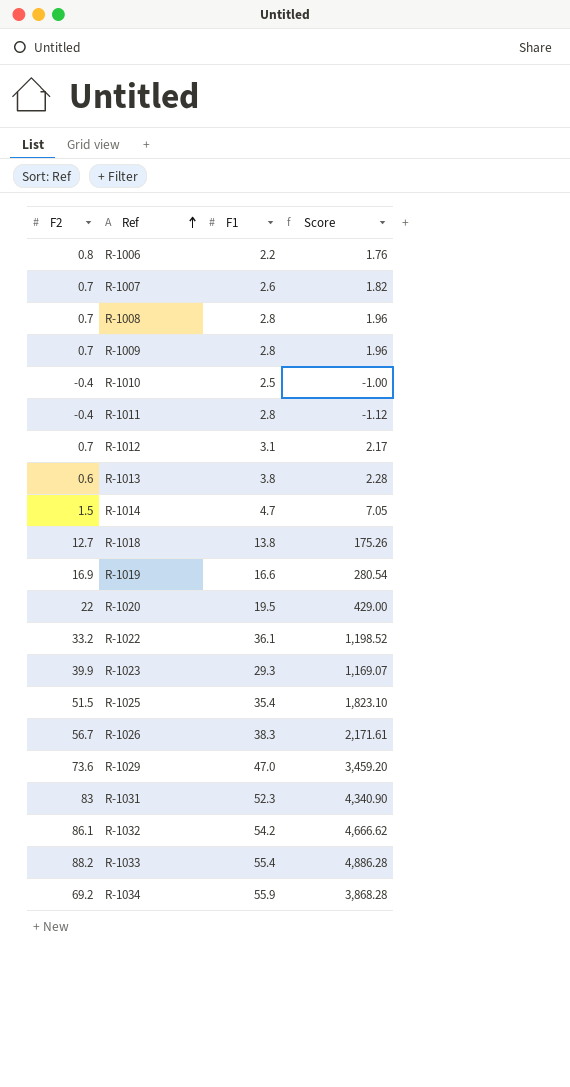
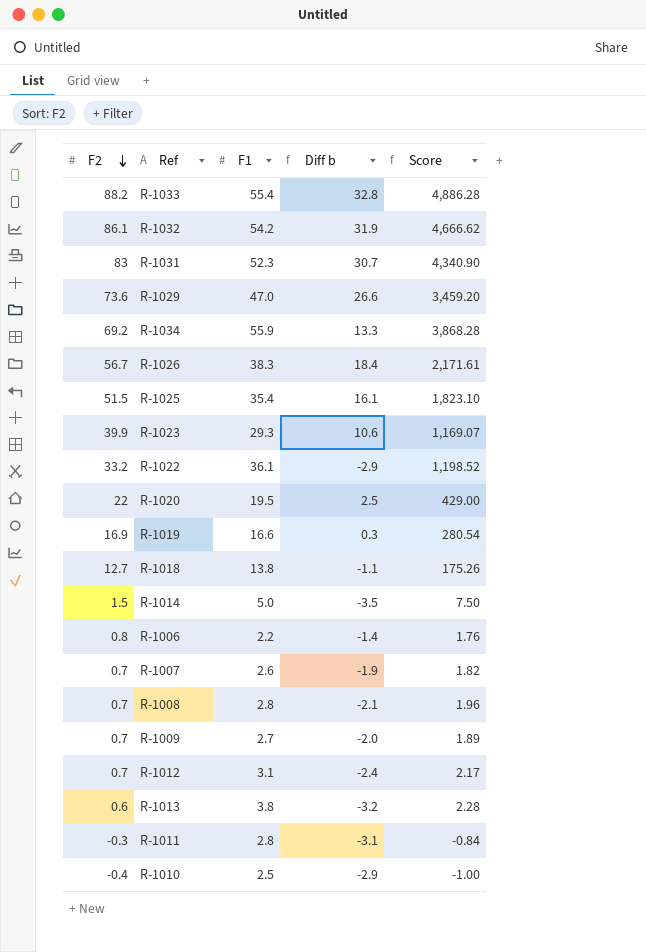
row order: Ref ascending -> F2 descending
column Diff b | formula: none -> [F2] - [F1]
R-1014 | F1: 4.7 -> 5.0
R-1014 | Score: 7.05 -> 7.50
R-1009 | F1: 2.8 -> 2.7
R-1009 | Score: 1.96 -> 1.89
R-1011 | F2: -0.4 -> -0.3
R-1011 | Score: -1.12 -> -0.84

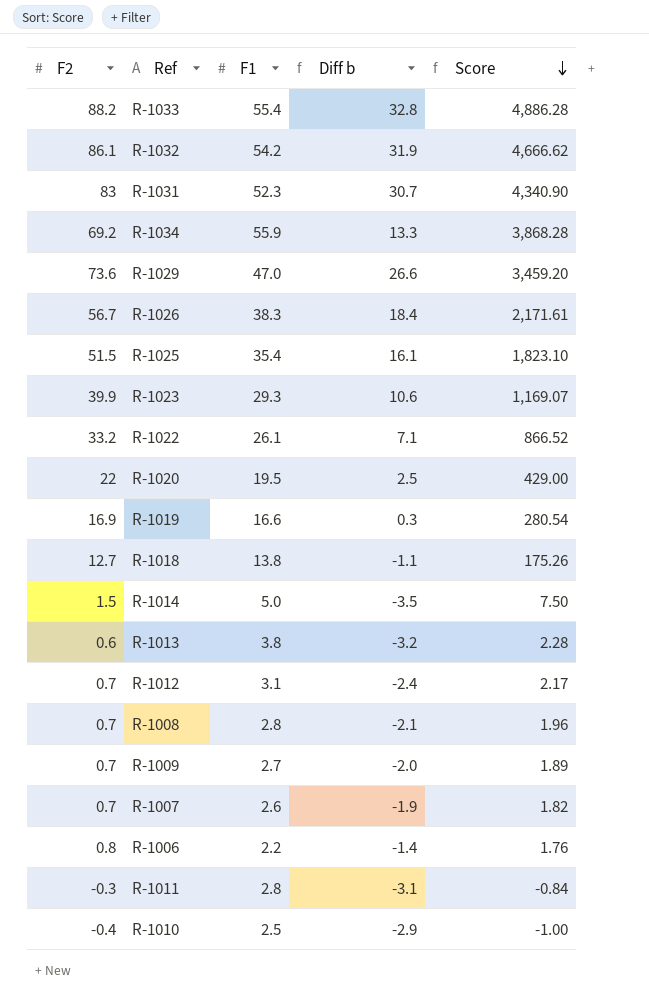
row order: F2 descending -> Score descending
R-1022 | F1: 36.1 -> 26.1
R-1022 | Diff b: -2.9 -> 7.1
R-1022 | Score: 1,198.52 -> 866.52

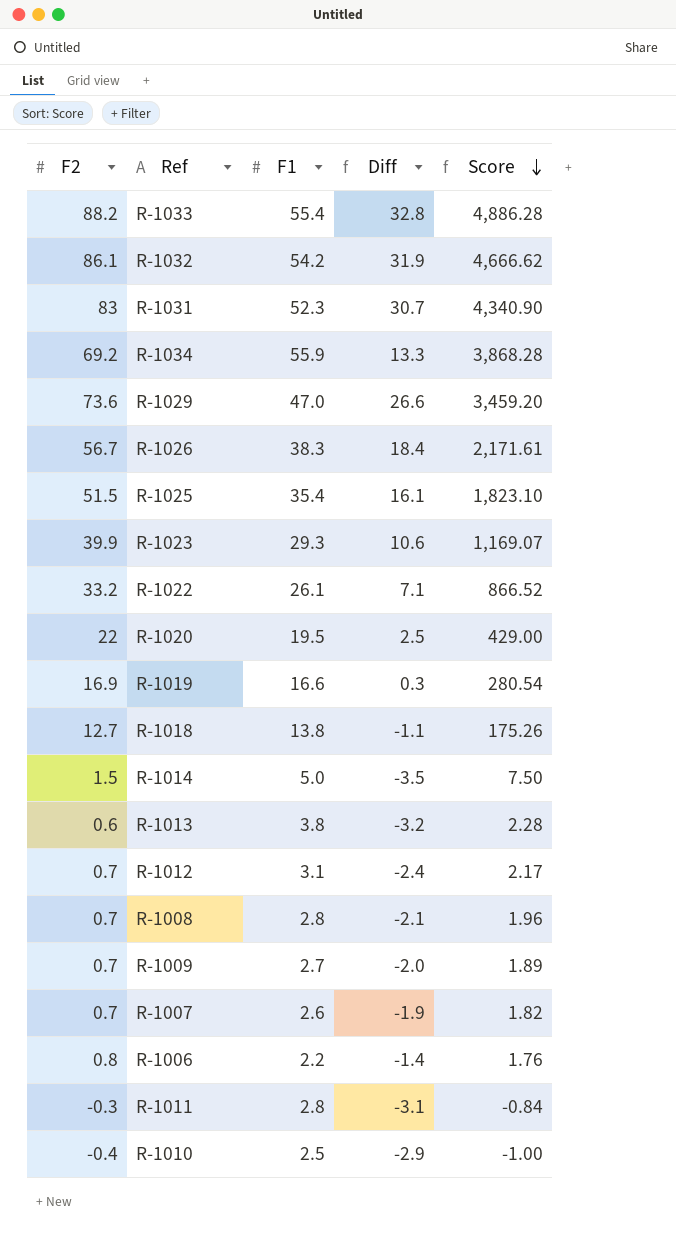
column name: Diff b -> Diff

